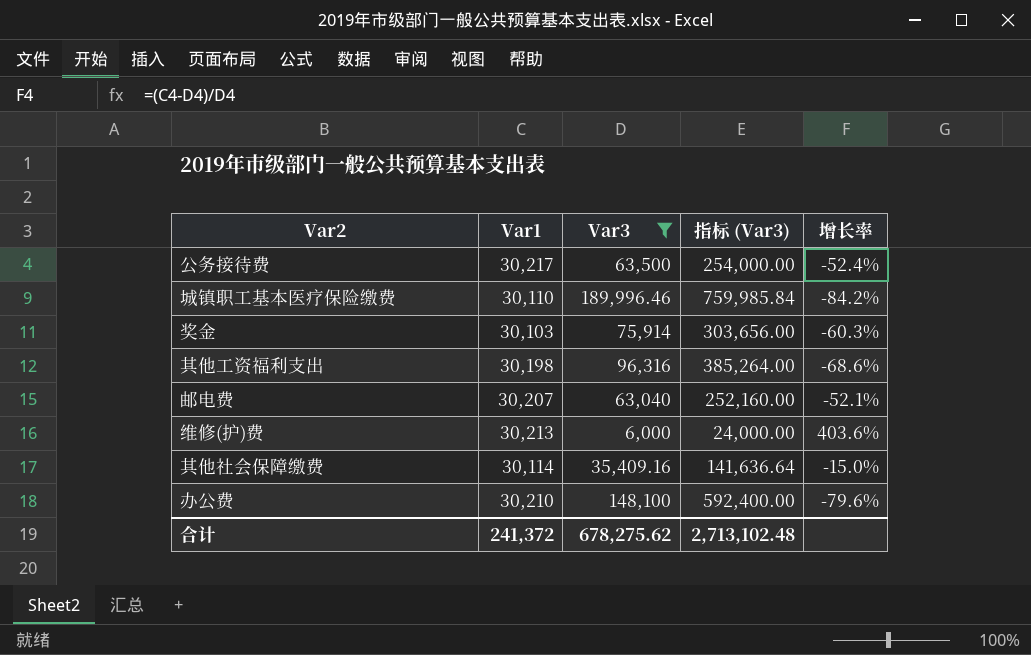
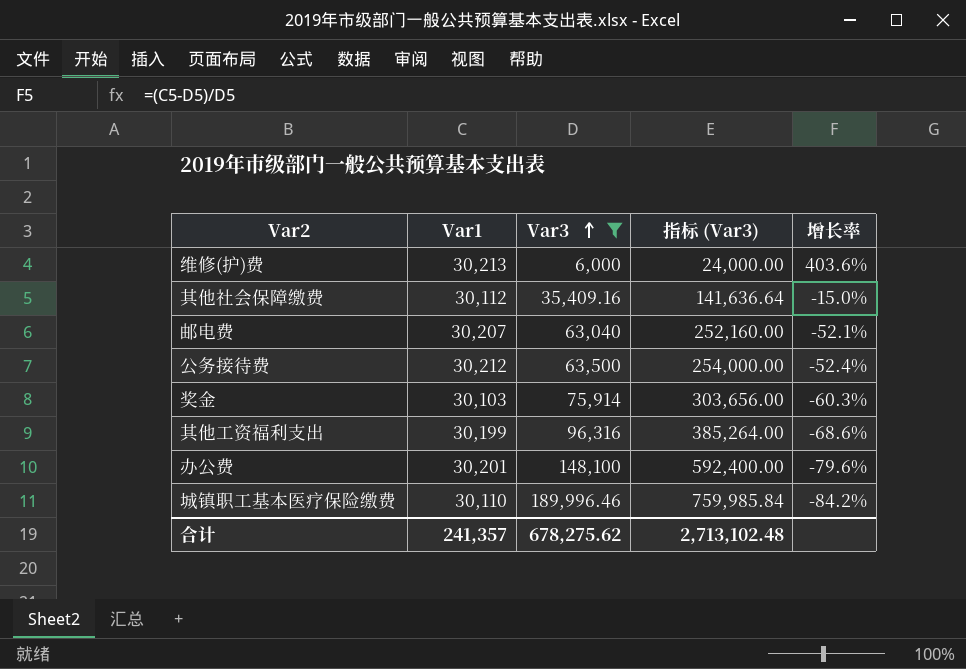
row order: none -> Var3 ascending
其他社会保障缴费 | Var1: 30,114 -> 30,112
公务接待费 | Var1: 30,217 -> 30,212
其他工资福利支出 | Var1: 30,198 -> 30,199
办公费 | Var1: 30,210 -> 30,201
合计 | Var1: 241,372 -> 241,357

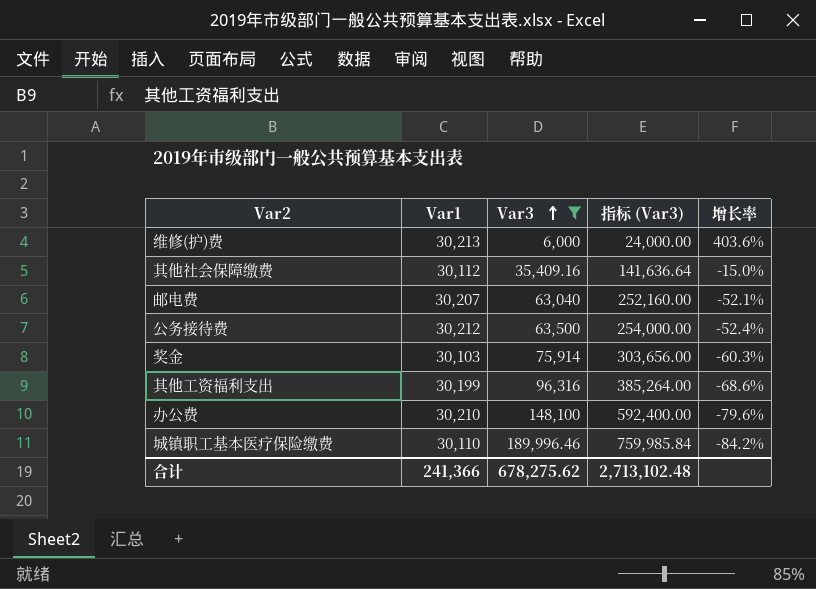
办公费 | Var1: 30,201 -> 30,210
合计 | Var1: 241,357 -> 241,366

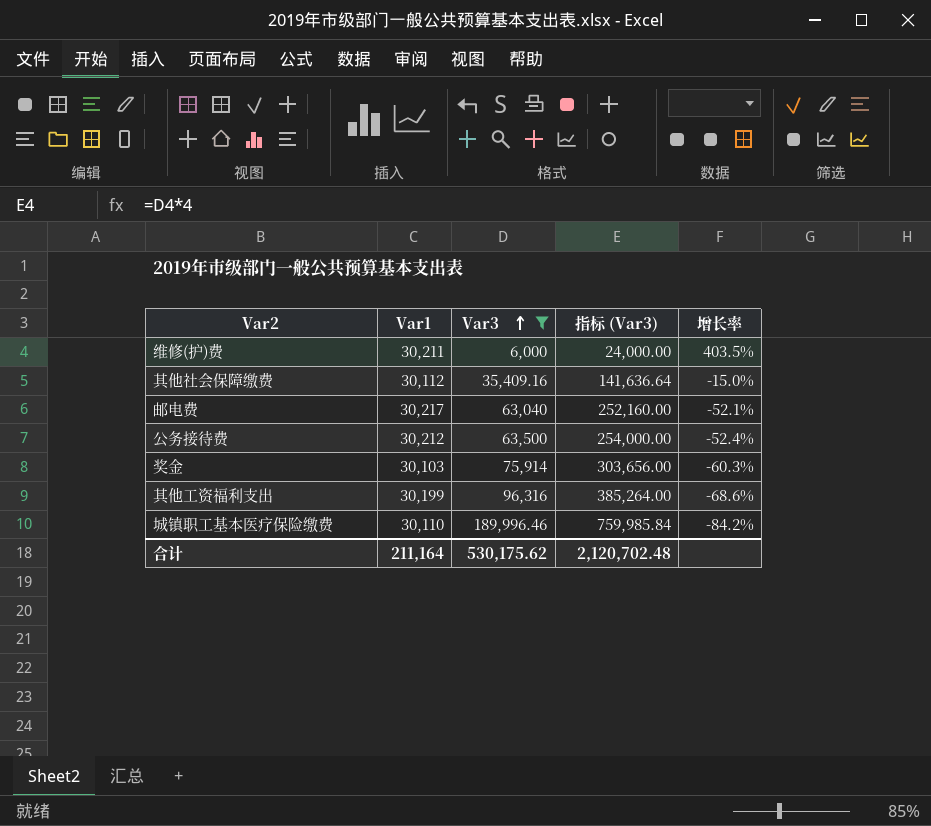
row 办公费: 30,210 | 148,100 | 592,400.00 | -79.6% -> none
维修(护)费 | Var1: 30,213 -> 30,211
维修(护)费 | 增长率: 403.6% -> 403.5%
邮电费 | Var1: 30,207 -> 30,217
合计 | Var1: 241,366 -> 211,164
合计 | Var3: 678,275.62 -> 530,175.62
合计 | 指标 (Var3): 2,713,102.48 -> 2,120,702.48

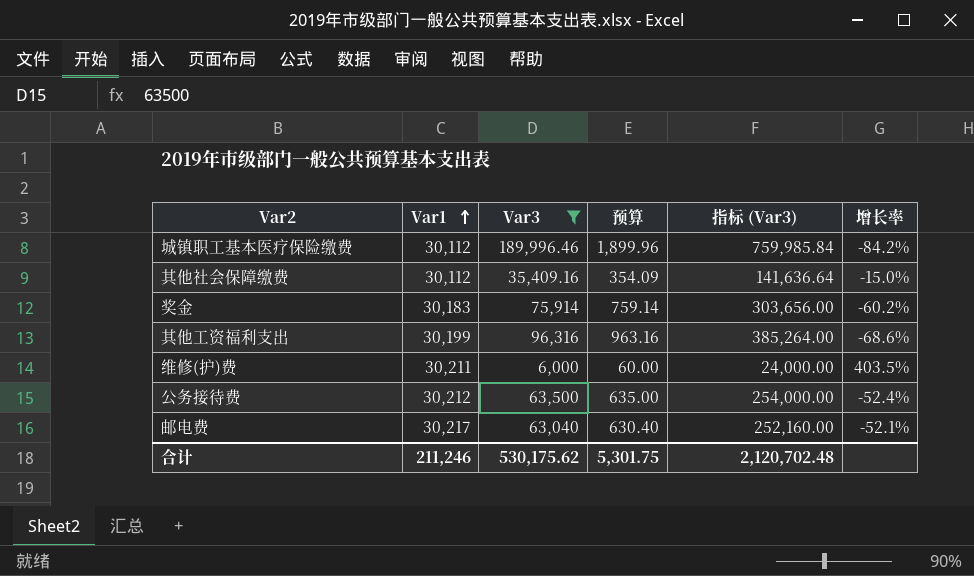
row order: Var3 ascending -> Var1 ascending
column 预算 | formula: none -> [Var3] * 0.01
城镇职工基本医疗保险缴费 | Var1: 30,110 -> 30,112
奖金 | Var1: 30,103 -> 30,183
奖金 | 增长率: -60.3% -> -60.2%
合计 | Var1: 211,164 -> 211,246

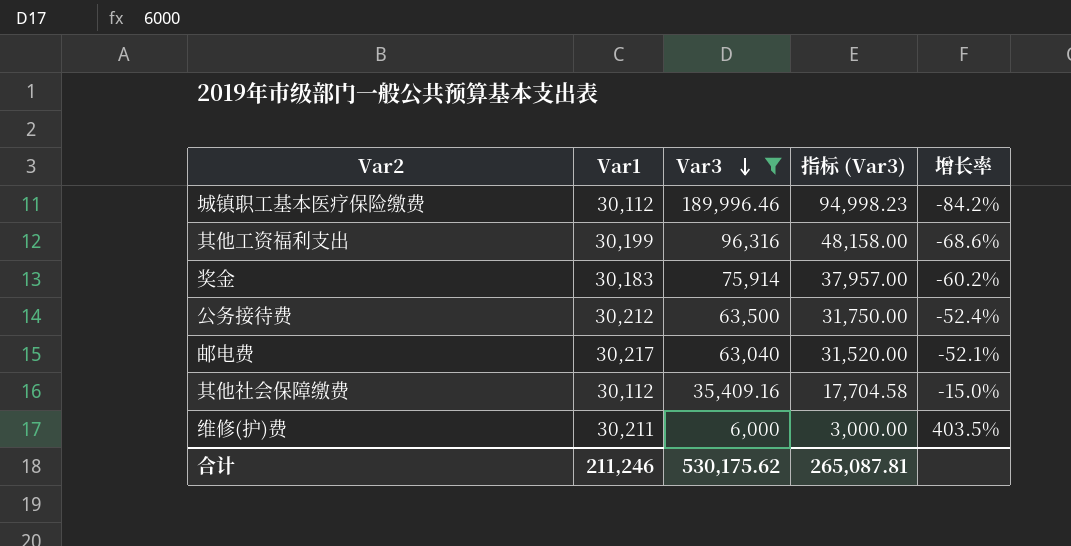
row order: Var1 ascending -> Var3 descending
column 预算 | formula: [Var3] * 0.01 -> none
column 指标 (Var3) | formula: [Var3] * 4 -> [Var3] * 0.5
合计 | 指标 (Var3): 2,120,702.48 -> 265,087.81

